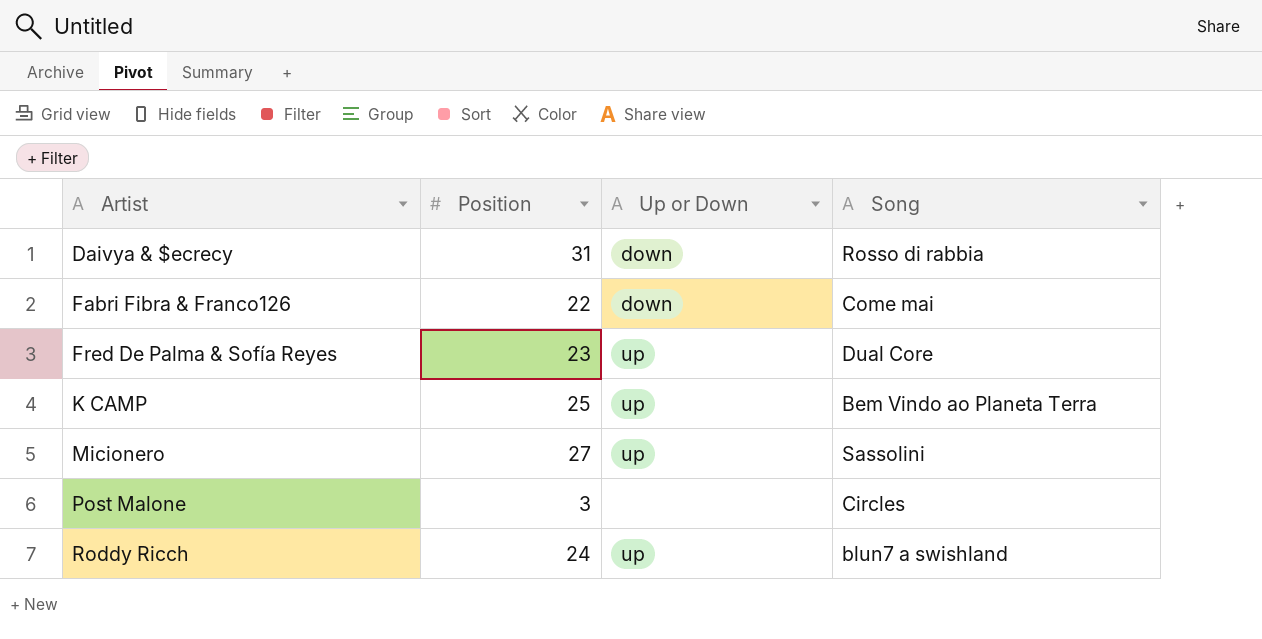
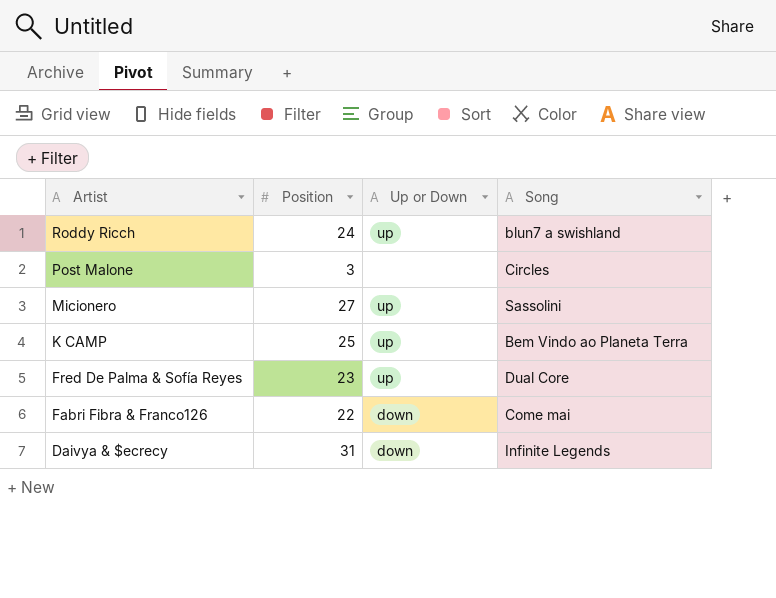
row order: Artist ascending -> Artist descending
Daivya & $ecrecy | Song: Rosso di rabbia -> Infinite Legends

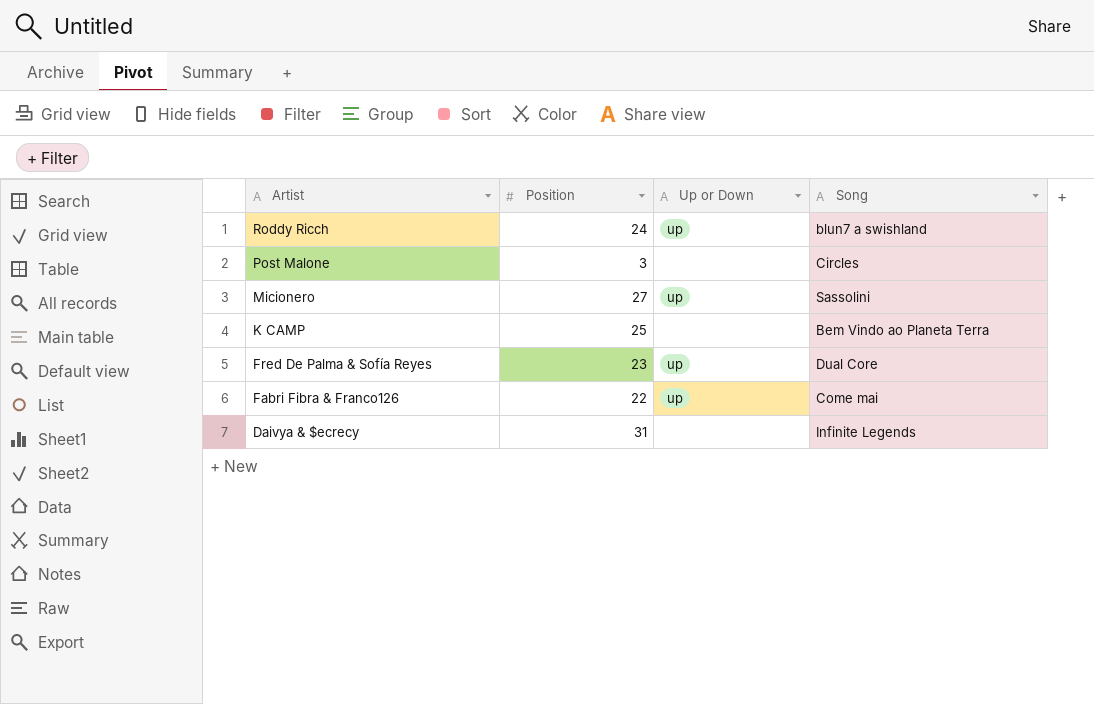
K CAMP | Up or Down: up -> none
Fabri Fibra & Franco126 | Up or Down: down -> up
Daivya & $ecrecy | Up or Down: down -> none

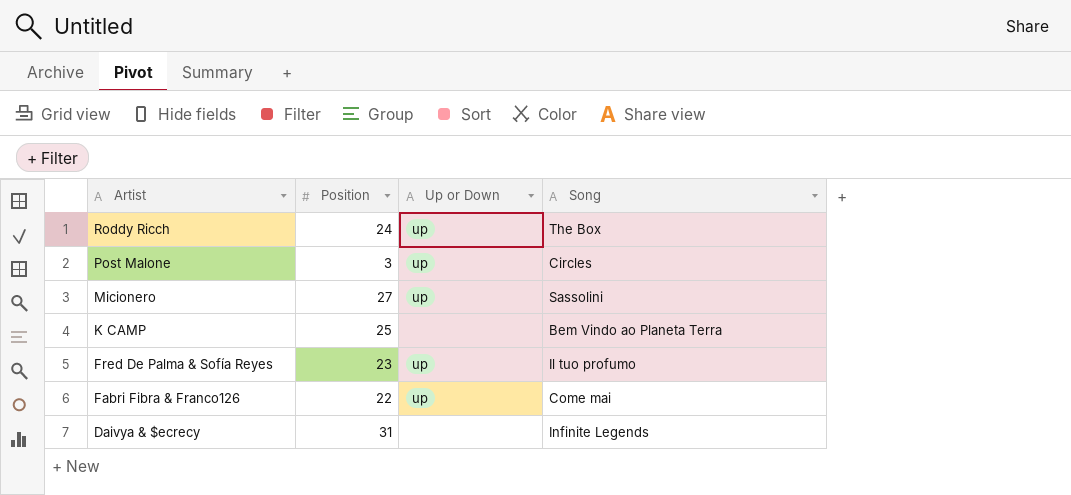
Roddy Ricch | Song: blun7 a swishland -> The Box
Post Malone | Up or Down: none -> up
Fred De Palma & Sofía Reyes | Song: Dual Core -> Il tuo profumo

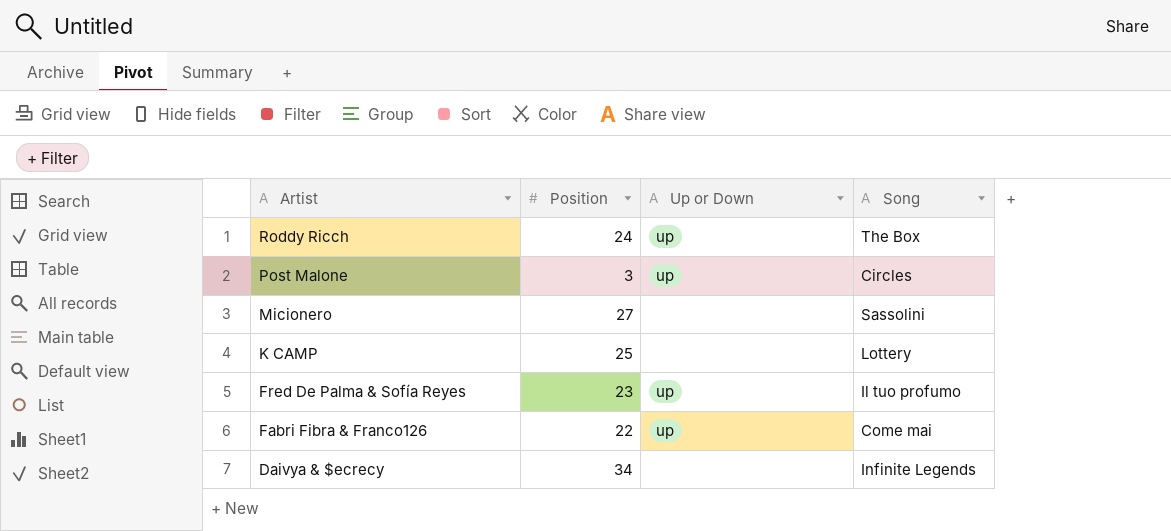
Micionero | Up or Down: up -> none
K CAMP | Song: Bem Vindo ao Planeta Terra -> Lottery
Daivya & $ecrecy | Position: 31 -> 34

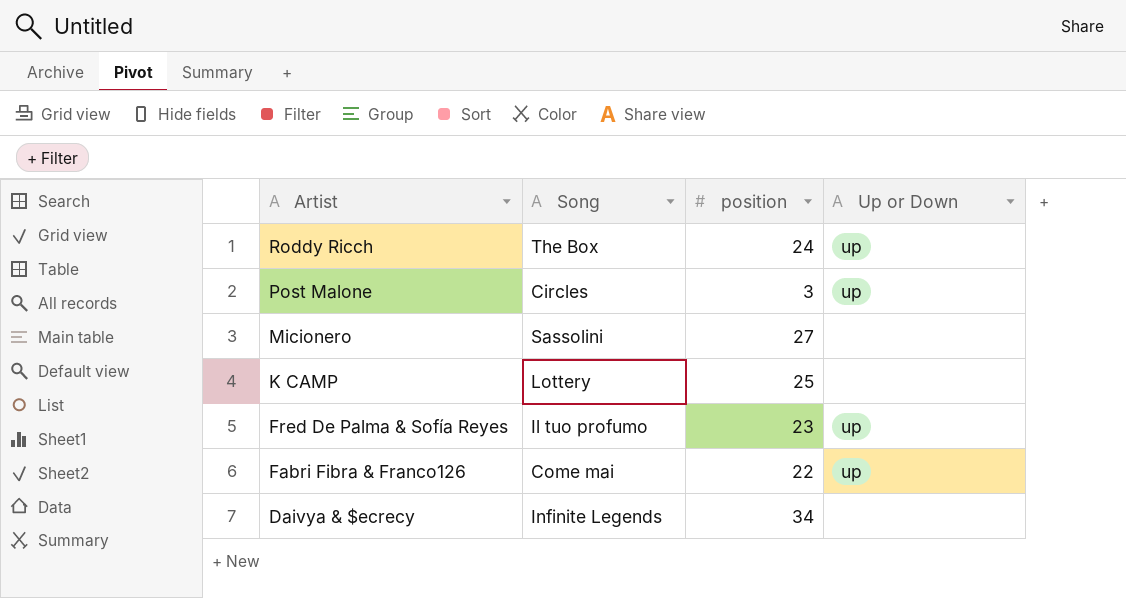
column Song | position: 4 -> 2
column name: Position -> position

